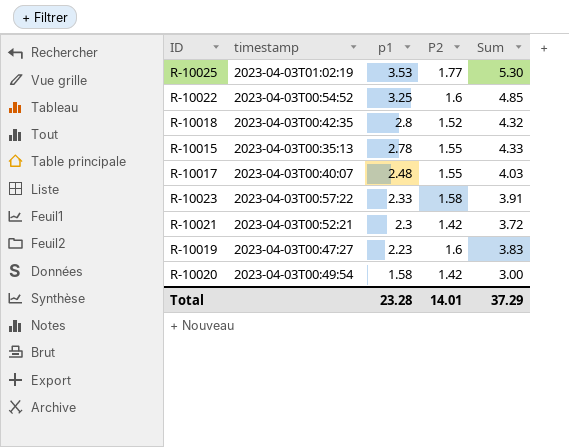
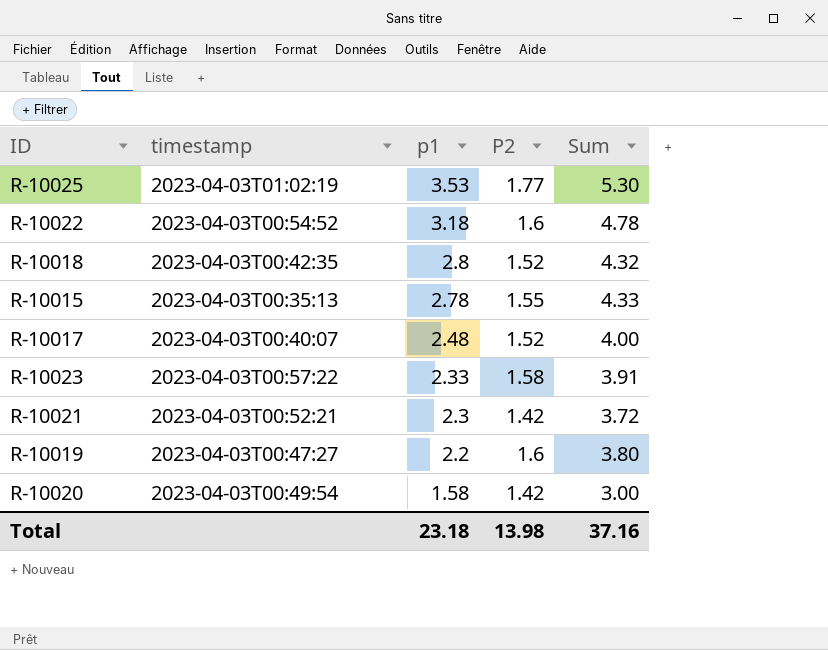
R-10022 | p1: 3.25 -> 3.18
R-10022 | Sum: 4.85 -> 4.78
R-10017 | P2: 1.55 -> 1.52
R-10017 | Sum: 4.03 -> 4.00
R-10019 | p1: 2.23 -> 2.2
R-10019 | Sum: 3.83 -> 3.80
Total | p1: 23.28 -> 23.18
Total | P2: 14.01 -> 13.98
Total | Sum: 37.29 -> 37.16

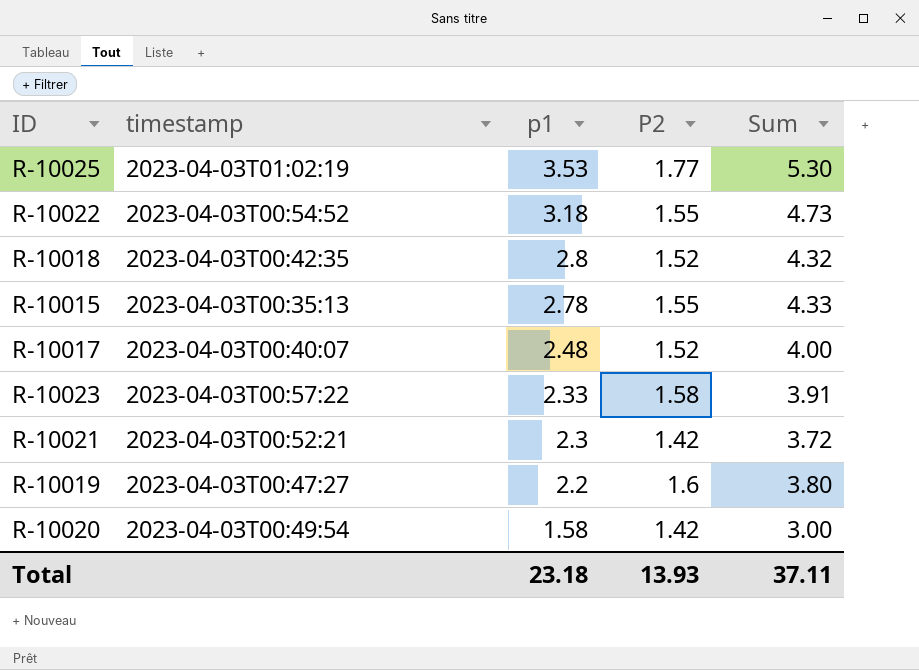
R-10022 | P2: 1.6 -> 1.55
R-10022 | Sum: 4.78 -> 4.73
Total | P2: 13.98 -> 13.93
Total | Sum: 37.16 -> 37.11

